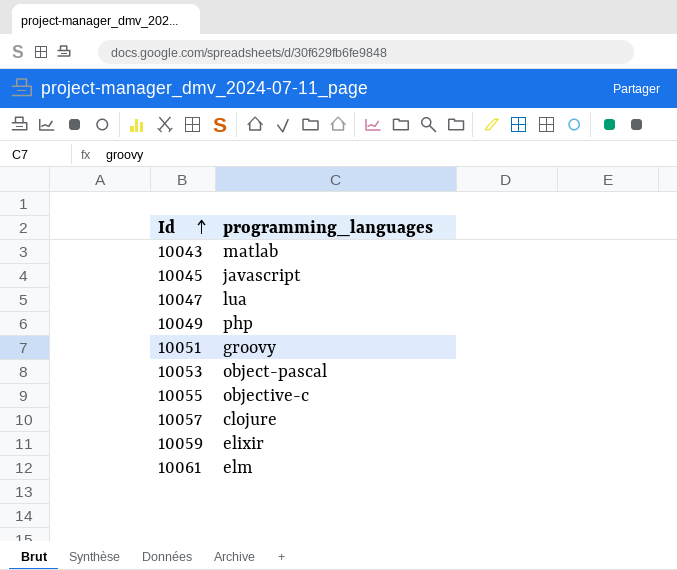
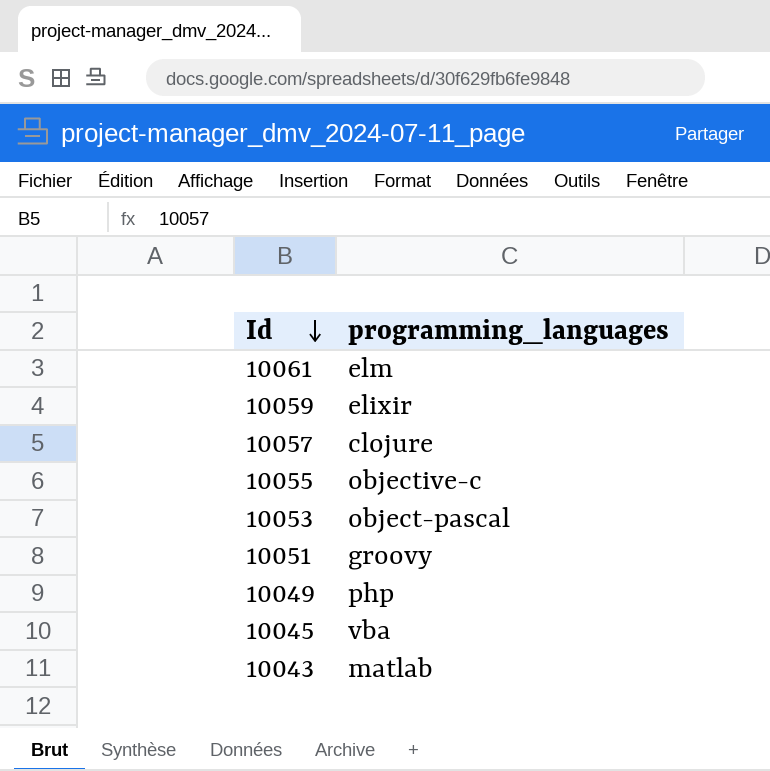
row order: Id ascending -> Id descending
row 10047: lua -> none
10045 | programming_languages: javascript -> vba

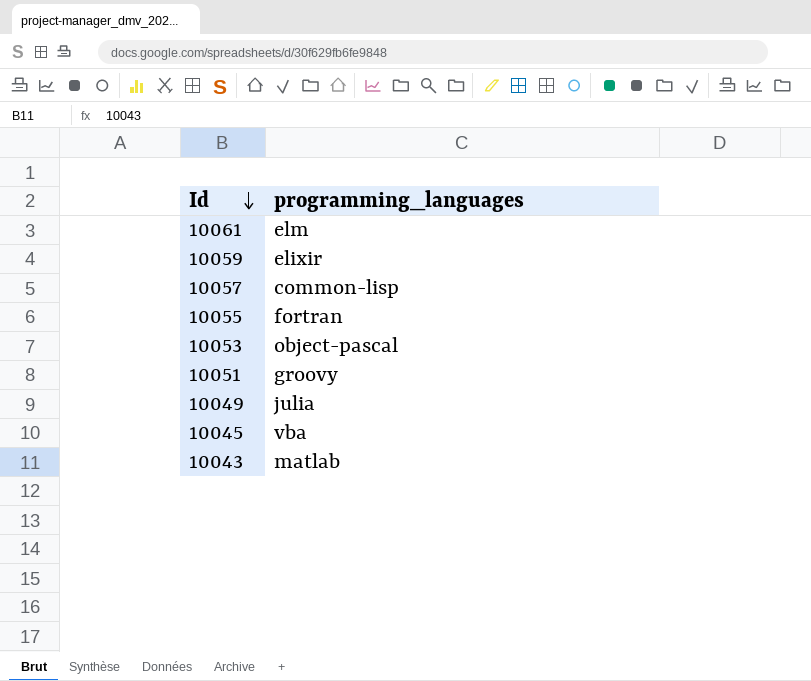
10057 | programming_languages: clojure -> common-lisp
10055 | programming_languages: objective-c -> fortran
10049 | programming_languages: php -> julia

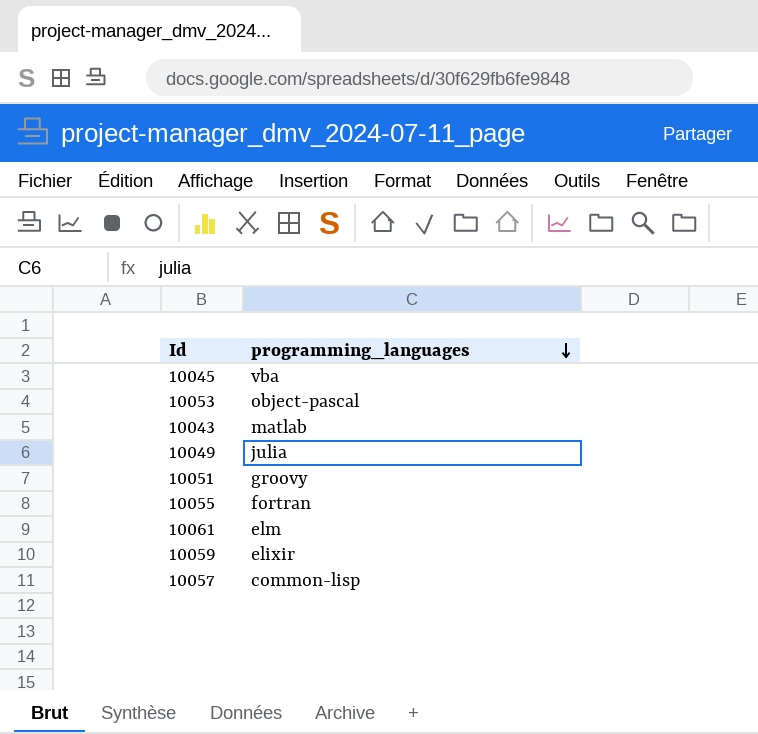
row order: Id descending -> programming_languages descending

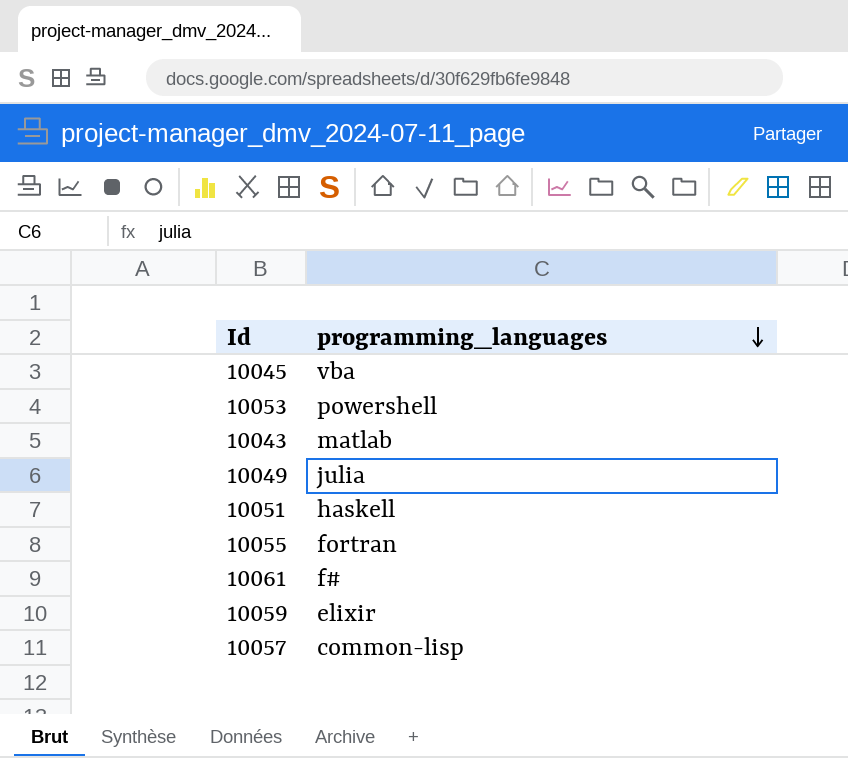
10053 | programming_languages: object-pascal -> powershell
10051 | programming_languages: groovy -> haskell
10061 | programming_languages: elm -> f#

